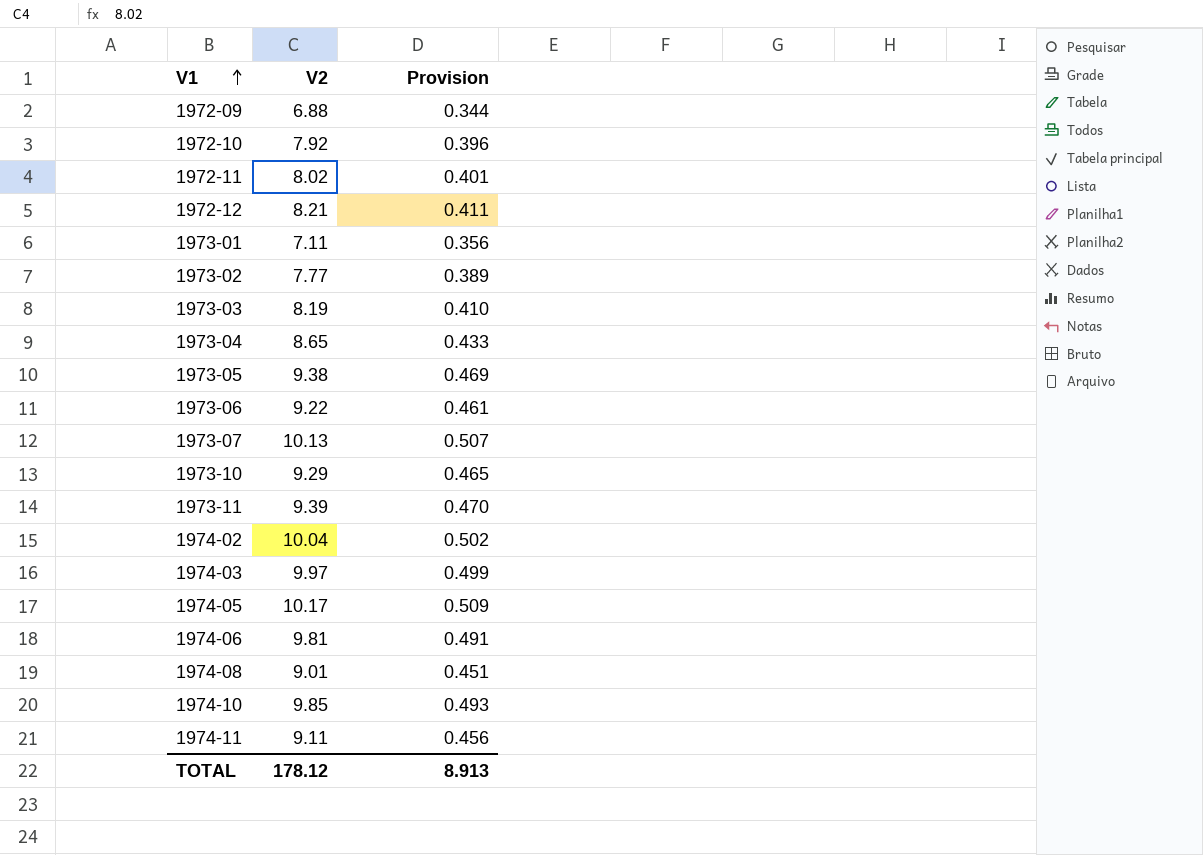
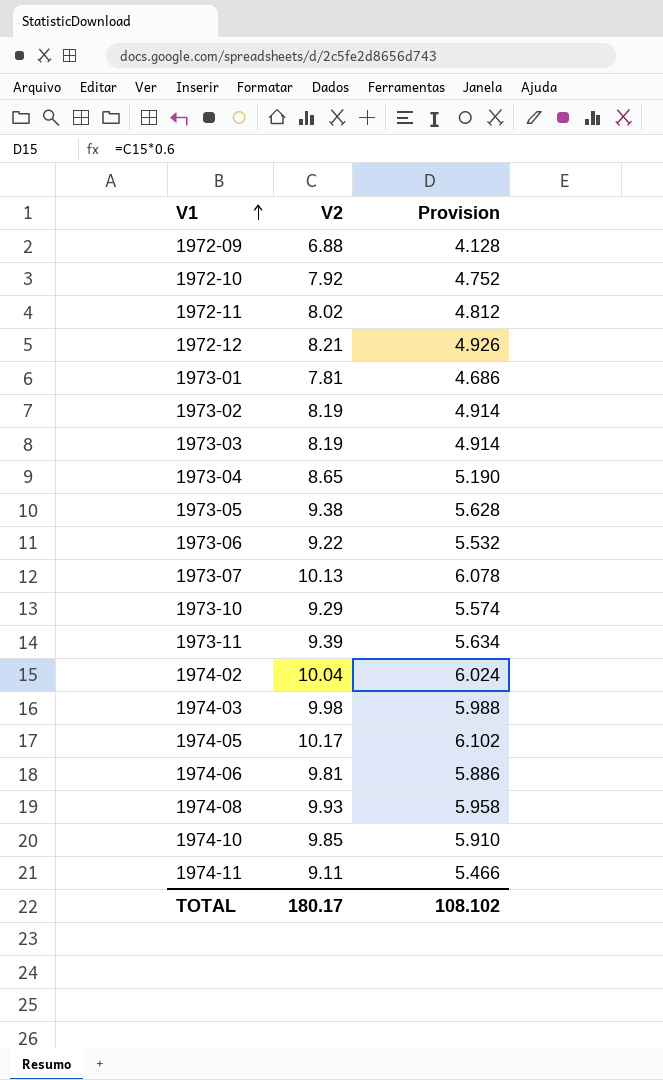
column Provision | formula: [V2] * 0.05 -> [V2] * 0.6
1973-01 | V2: 7.11 -> 7.81
1973-02 | V2: 7.77 -> 8.19
1974-03 | V2: 9.97 -> 9.98
1974-08 | V2: 9.01 -> 9.93
TOTAL | V2: 178.12 -> 180.17
TOTAL | Provision: 8.913 -> 108.102

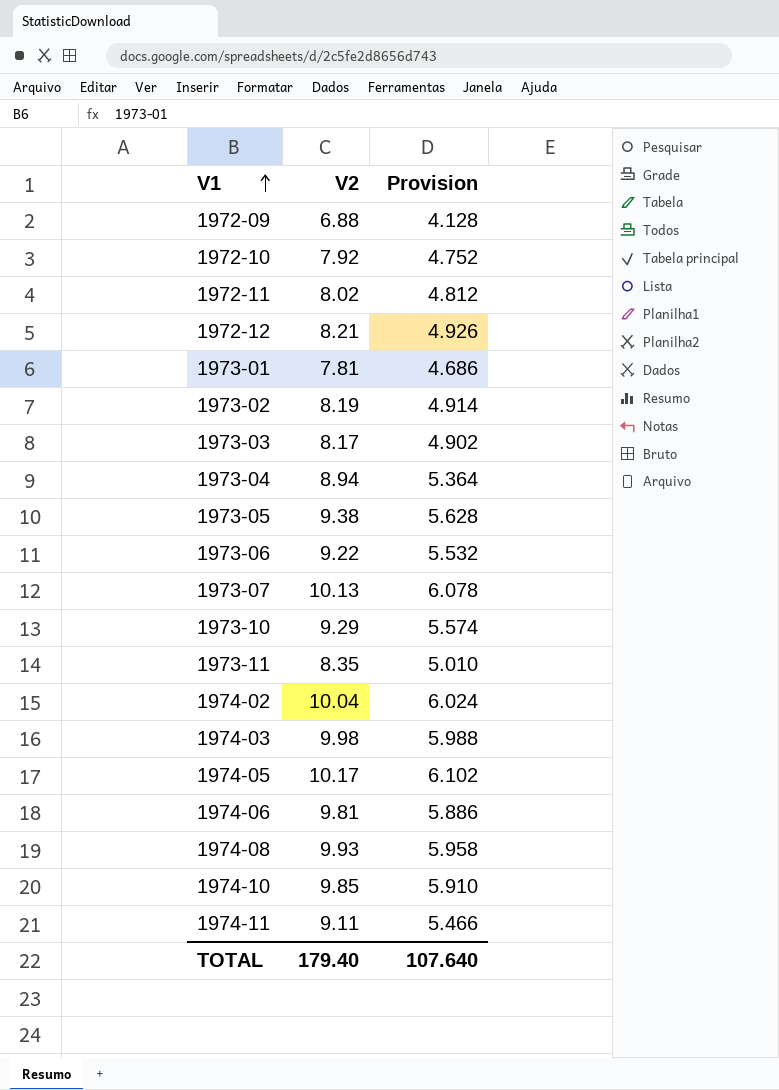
1973-03 | V2: 8.19 -> 8.17
1973-03 | Provision: 4.914 -> 4.902
1973-04 | V2: 8.65 -> 8.94
1973-04 | Provision: 5.190 -> 5.364
1973-11 | V2: 9.39 -> 8.35
1973-11 | Provision: 5.634 -> 5.010
TOTAL | V2: 180.17 -> 179.40
TOTAL | Provision: 108.102 -> 107.640

